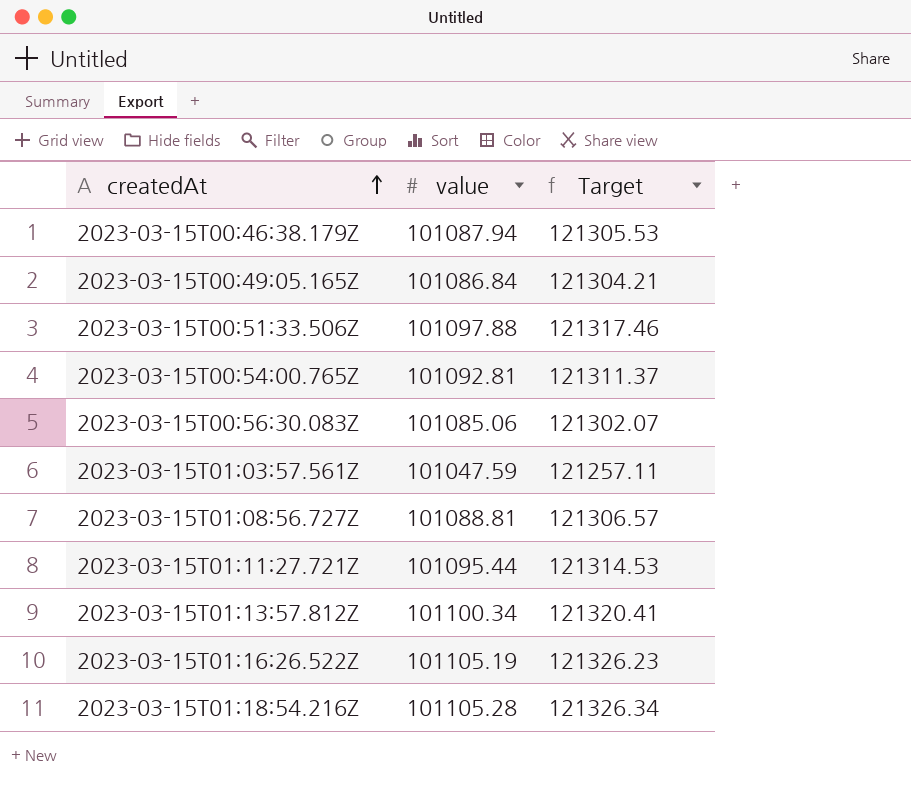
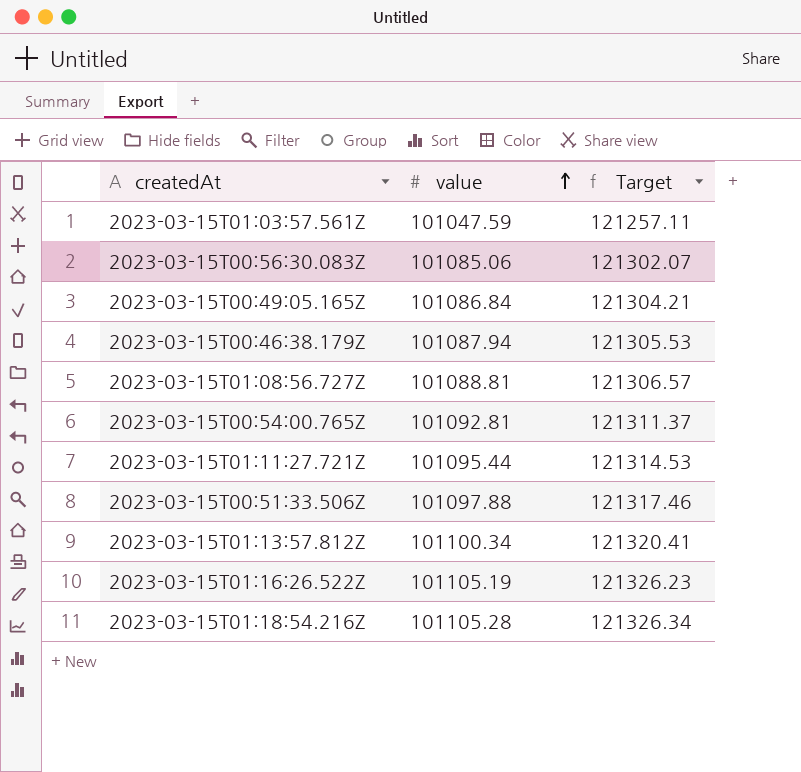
row order: createdAt ascending -> value ascending

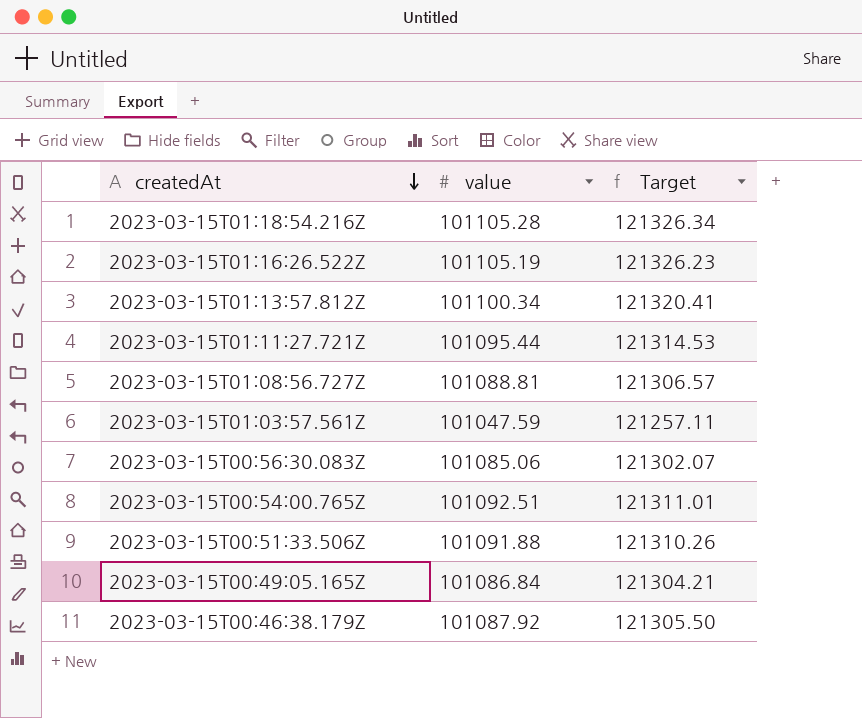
row order: value ascending -> createdAt descending
2023-03-15T00:54:00.765Z | value: 101092.81 -> 101092.51
2023-03-15T00:54:00.765Z | Target: 121311.37 -> 121311.01
2023-03-15T00:51:33.506Z | value: 101097.88 -> 101091.88
2023-03-15T00:51:33.506Z | Target: 121317.46 -> 121310.26
2023-03-15T00:46:38.179Z | value: 101087.94 -> 101087.92
2023-03-15T00:46:38.179Z | Target: 121305.53 -> 121305.50

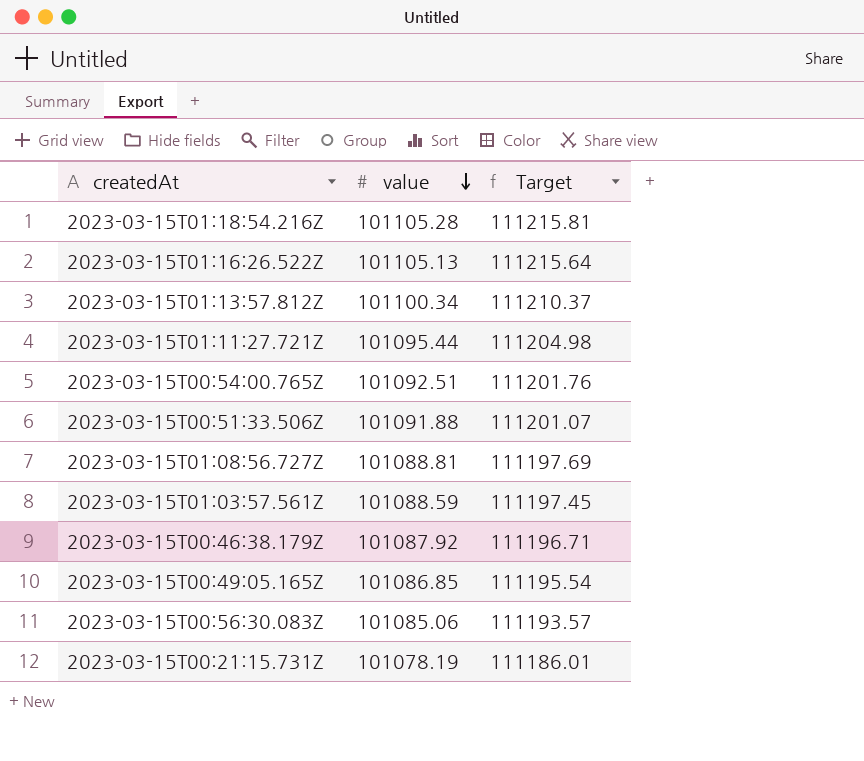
row order: createdAt descending -> value descending
column Target | formula: [value] * 1.2 -> [value] * 1.1
2023-03-15T01:16:26.522Z | value: 101105.19 -> 101105.13
2023-03-15T01:03:57.561Z | value: 101047.59 -> 101088.59
2023-03-15T00:49:05.165Z | value: 101086.84 -> 101086.85
row 2023-03-15T00:21:15.731Z: none -> 101078.19 | 111186.01

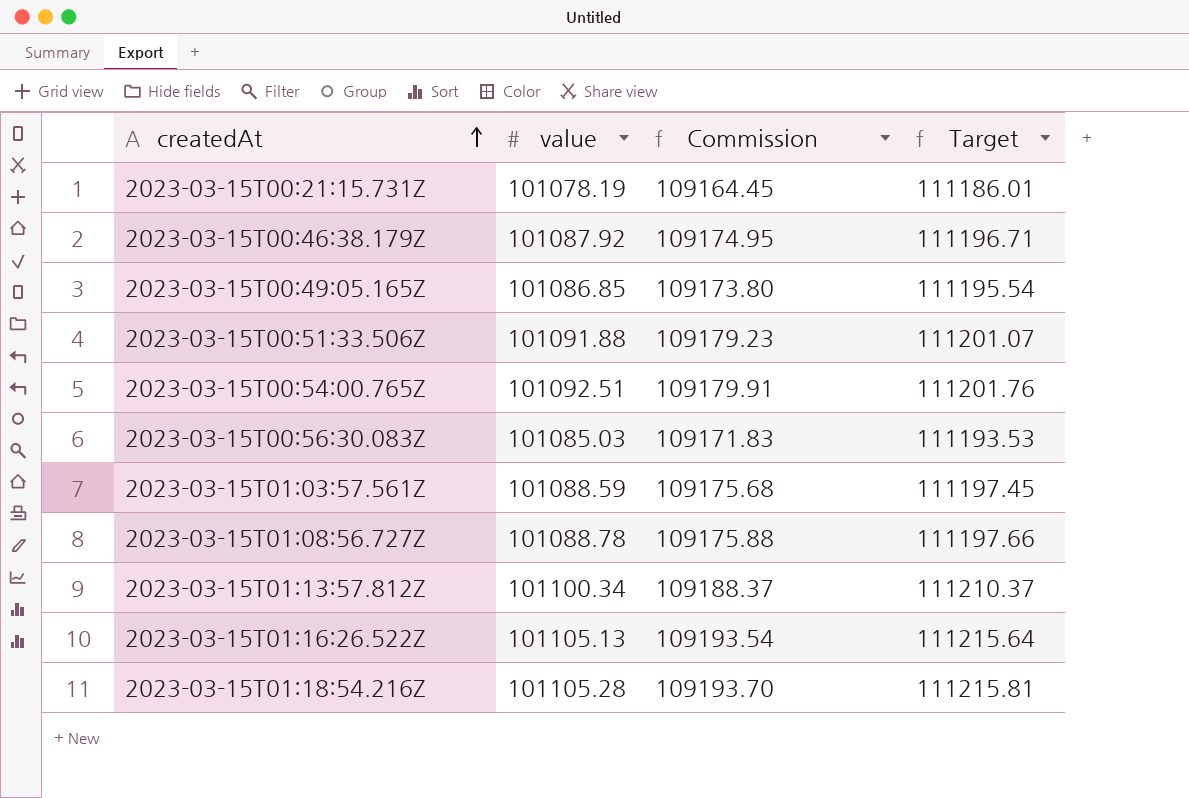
row order: value descending -> createdAt ascending
column Commission | formula: none -> [value] * 1.08
row 2023-03-15T01:11:27.721Z: 101095.44 | 111204.98 -> none
2023-03-15T00:56:30.083Z | value: 101085.06 -> 101085.03
2023-03-15T00:56:30.083Z | Target: 111193.57 -> 111193.53
2023-03-15T01:08:56.727Z | value: 101088.81 -> 101088.78
2023-03-15T01:08:56.727Z | Target: 111197.69 -> 111197.66

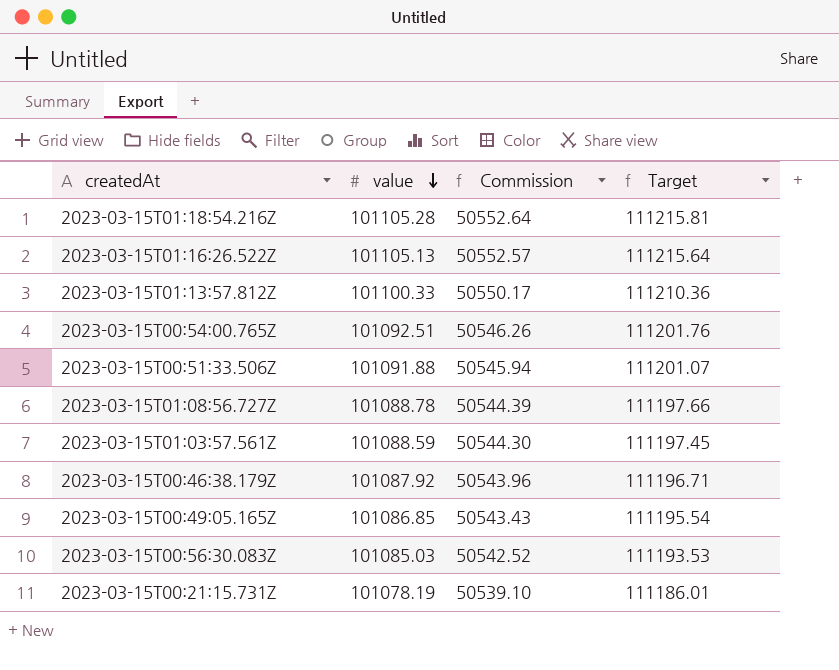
row order: createdAt ascending -> value descending
column Commission | formula: [value] * 1.08 -> [value] * 0.5
2023-03-15T01:13:57.812Z | value: 101100.34 -> 101100.33
2023-03-15T01:13:57.812Z | Target: 111210.37 -> 111210.36

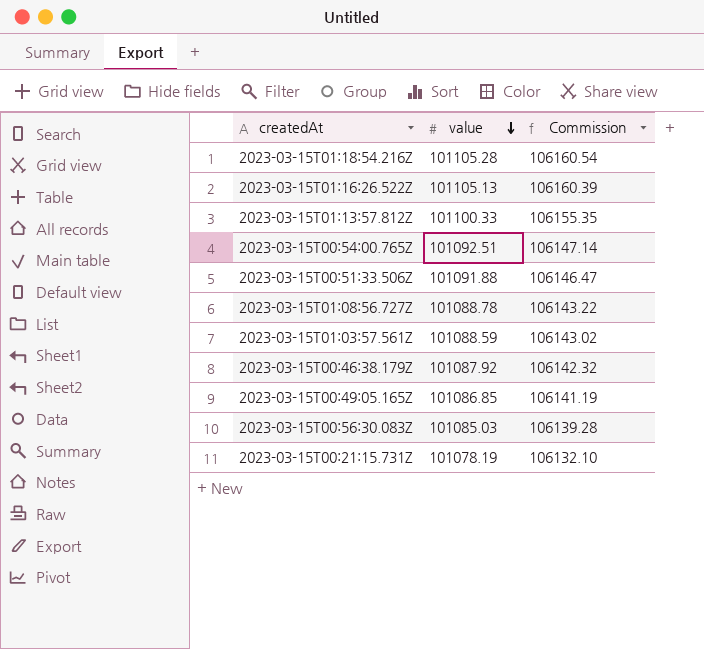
column Target | formula: [value] * 1.1 -> none
column Commission | formula: [value] * 0.5 -> [value] * 1.05

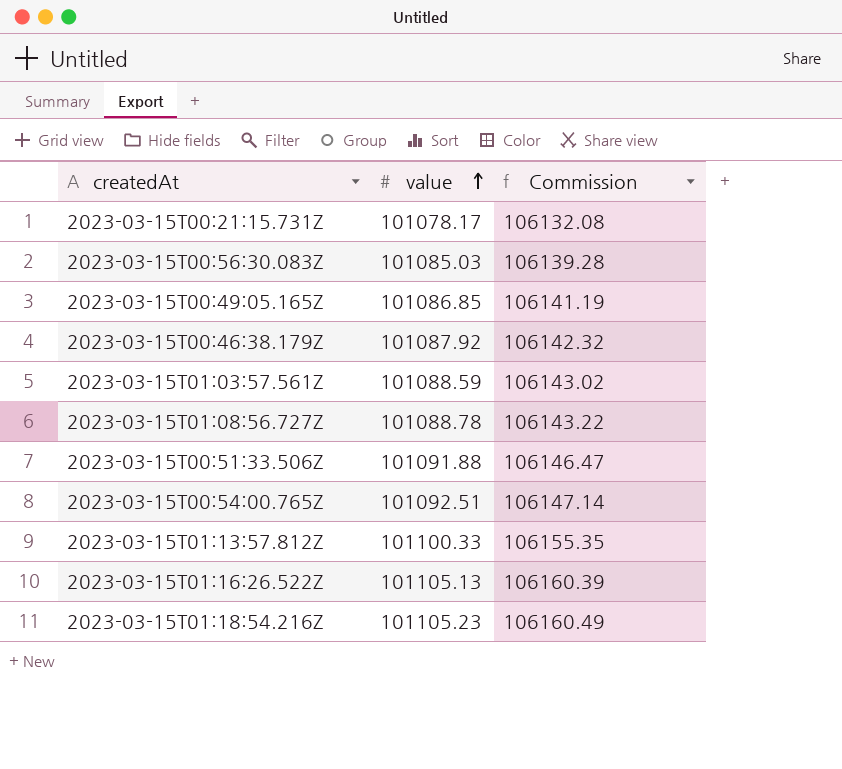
row order: value descending -> value ascending
2023-03-15T00:21:15.731Z | value: 101078.19 -> 101078.17
2023-03-15T00:21:15.731Z | Commission: 106132.10 -> 106132.08
2023-03-15T01:18:54.216Z | value: 101105.28 -> 101105.23
2023-03-15T01:18:54.216Z | Commission: 106160.54 -> 106160.49

